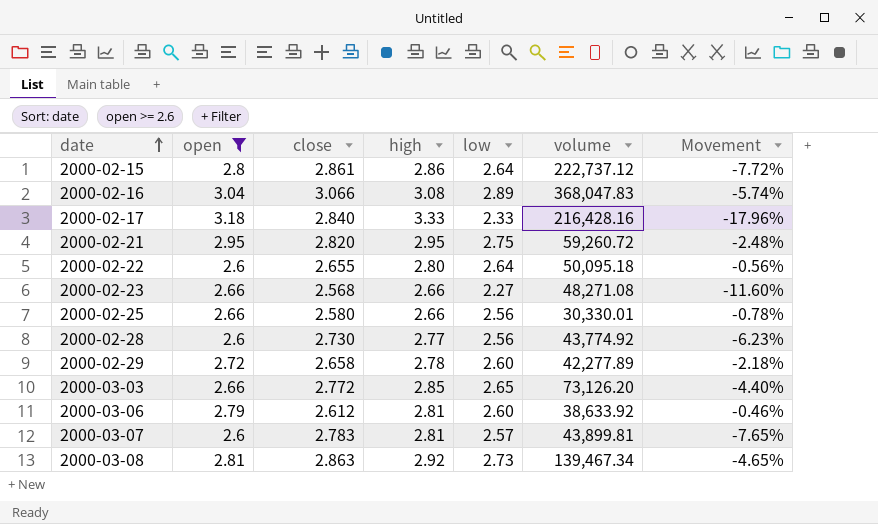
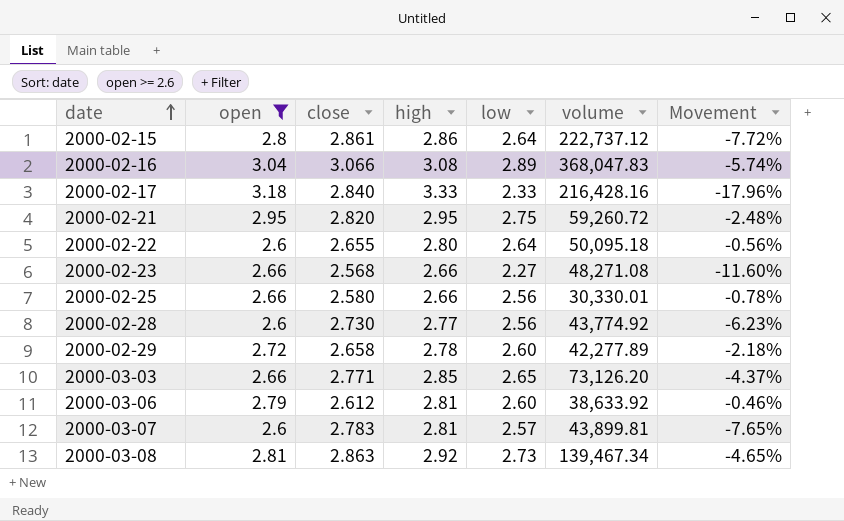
2000-03-03 | close: 2.772 -> 2.771
2000-03-03 | Movement: -4.40% -> -4.37%

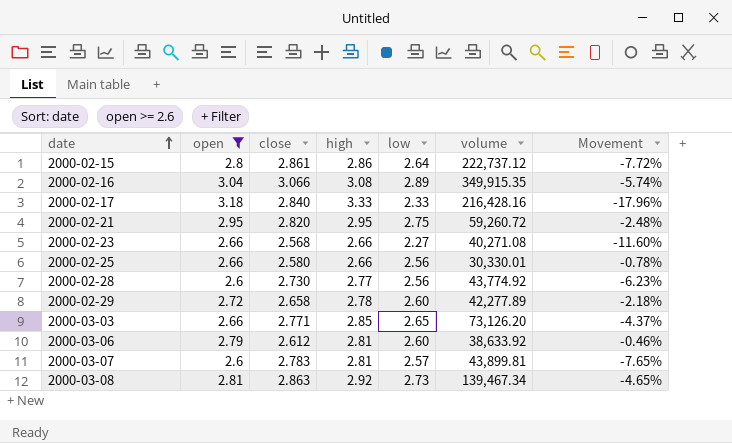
row 2000-02-22: 2.6 | 2.655 | 2.80 | 2.64 | 50,095.18 | -0.56% -> none
2000-02-16 | volume: 368,047.83 -> 349,915.35
2000-02-23 | volume: 48,271.08 -> 40,271.08

